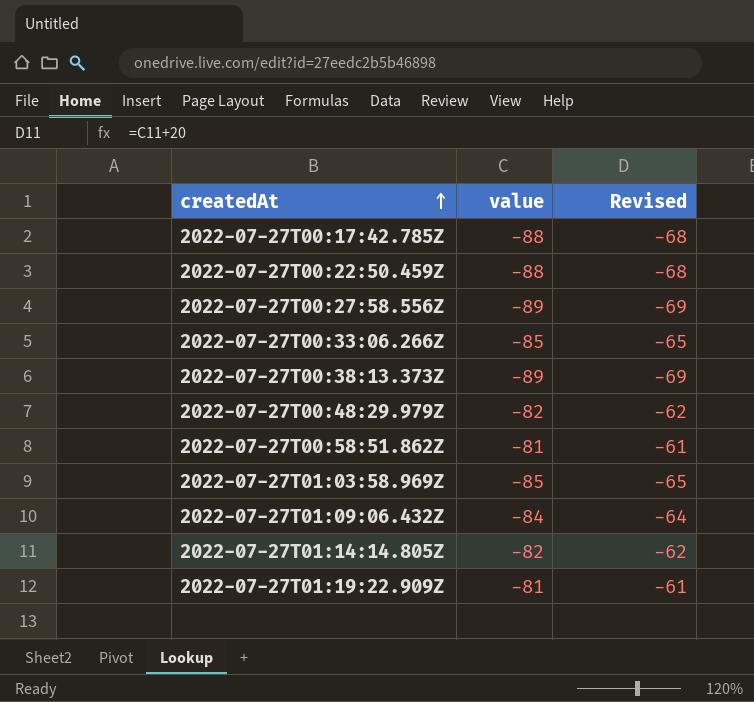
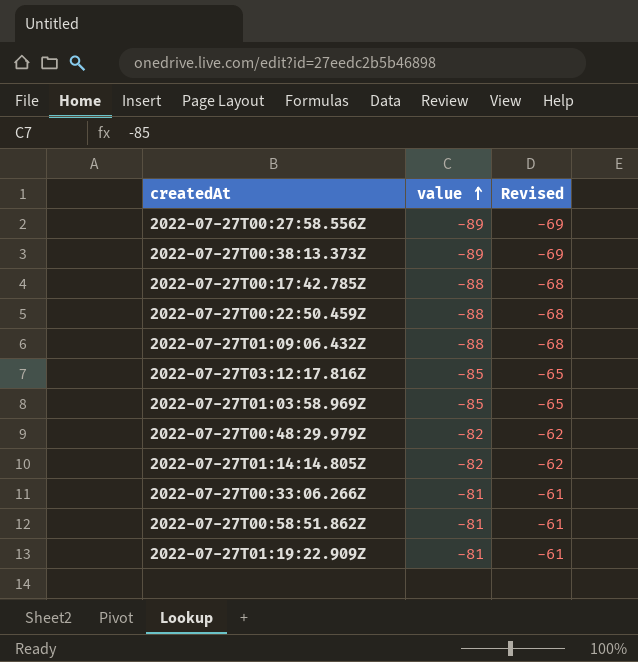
row order: createdAt ascending -> value ascending
2022-07-27T01:09:06.432Z | value: -84 -> -88
2022-07-27T01:09:06.432Z | Revised: -64 -> -68
row 2022-07-27T03:12:17.816Z: none -> -85 | -65
2022-07-27T00:33:06.266Z | value: -85 -> -81
2022-07-27T00:33:06.266Z | Revised: -65 -> -61

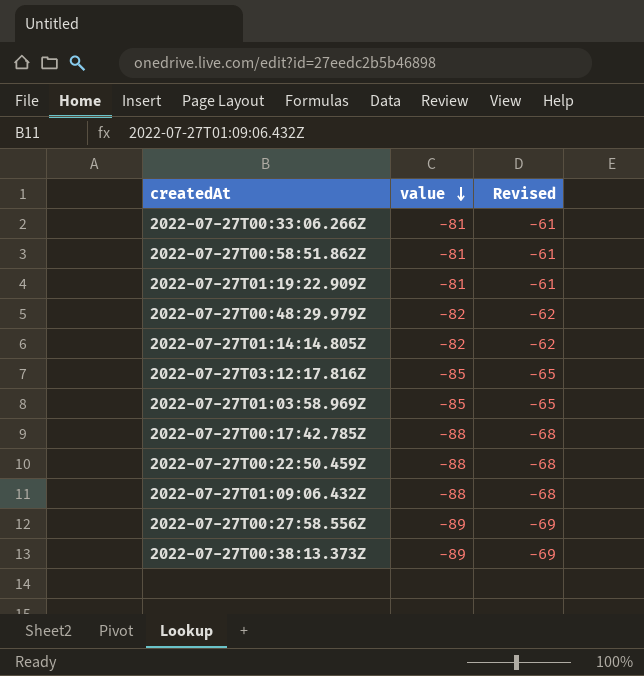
row order: value ascending -> value descending

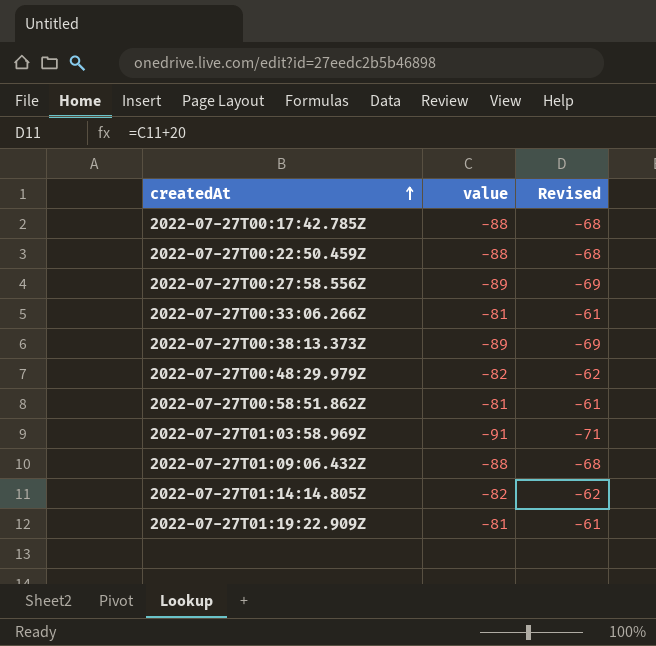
row order: value descending -> createdAt ascending
row 2022-07-27T03:12:17.816Z: -85 | -65 -> none
2022-07-27T01:03:58.969Z | value: -85 -> -91
2022-07-27T01:03:58.969Z | Revised: -65 -> -71

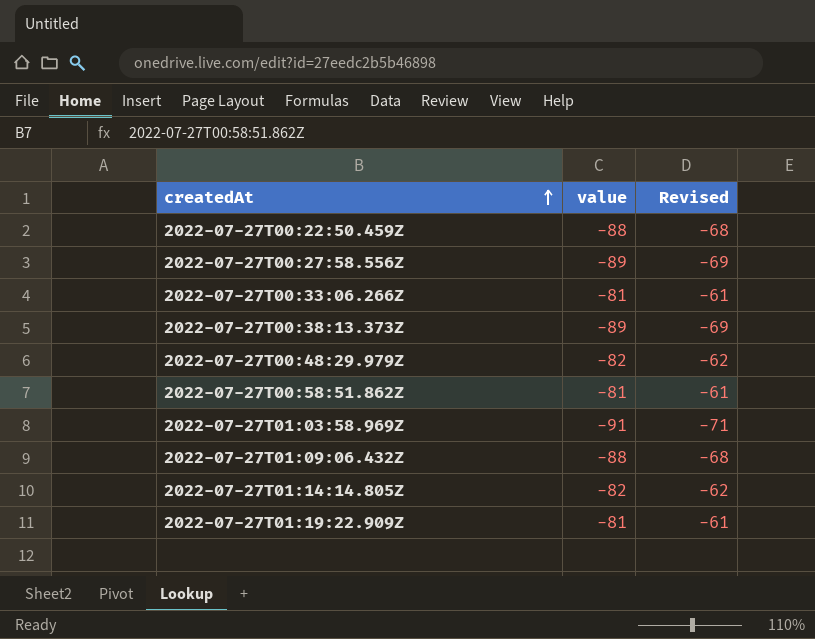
row 2022-07-27T00:17:42.785Z: -88 | -68 -> none

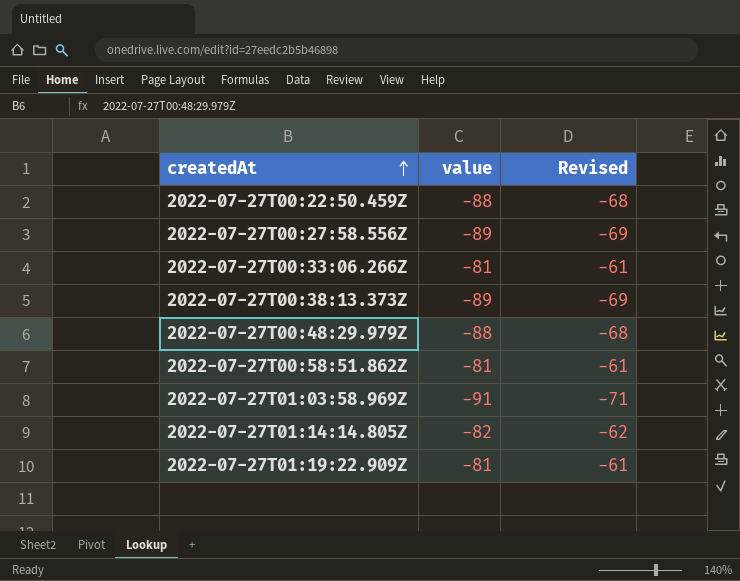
row 2022-07-27T01:09:06.432Z: -88 | -68 -> none
2022-07-27T00:48:29.979Z | value: -82 -> -88
2022-07-27T00:48:29.979Z | Revised: -62 -> -68

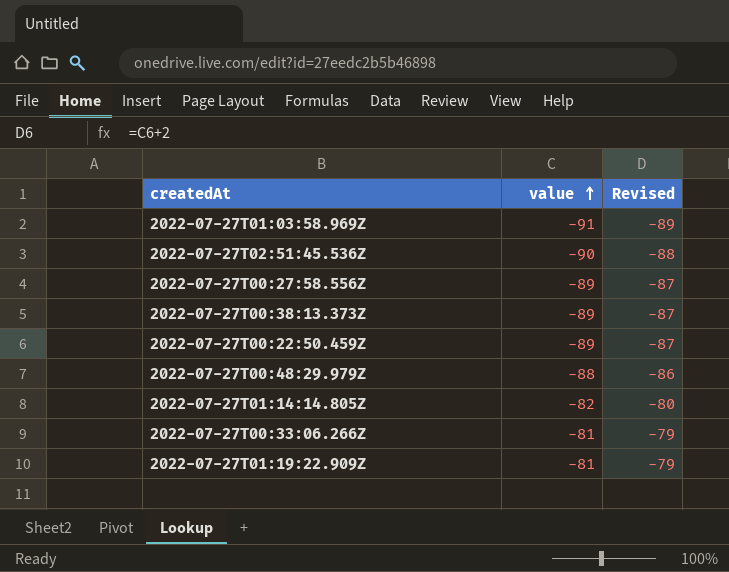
row order: createdAt ascending -> value ascending
column Revised | formula: [value] + 20 -> [value] + 2
row 2022-07-27T00:58:51.862Z: -81 | -61 -> none
row 2022-07-27T02:51:45.536Z: none -> -90 | -88
2022-07-27T00:22:50.459Z | value: -88 -> -89

